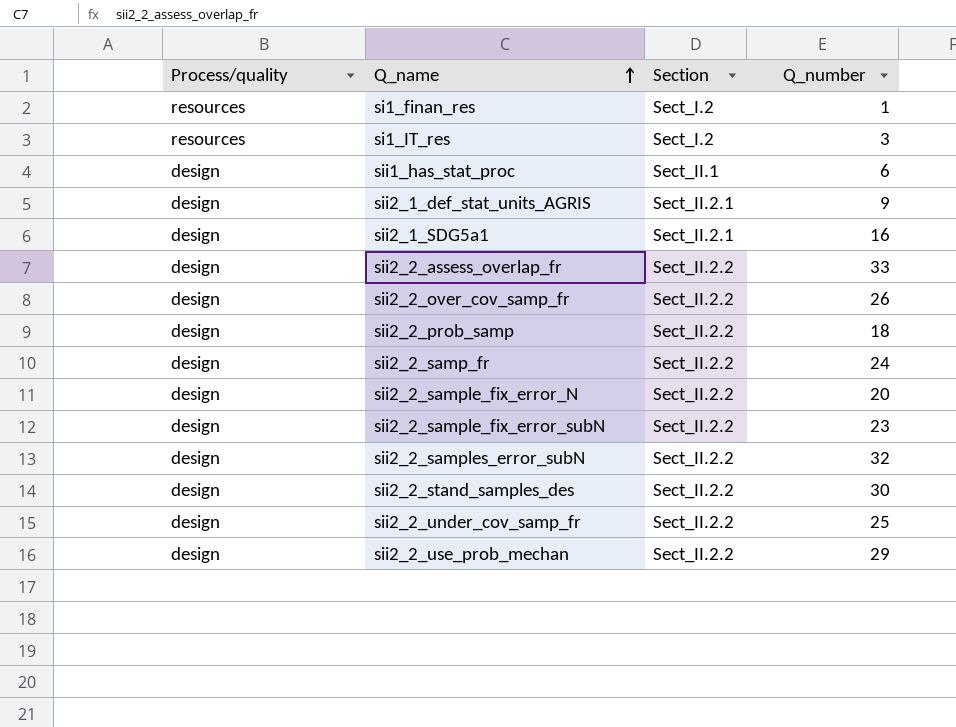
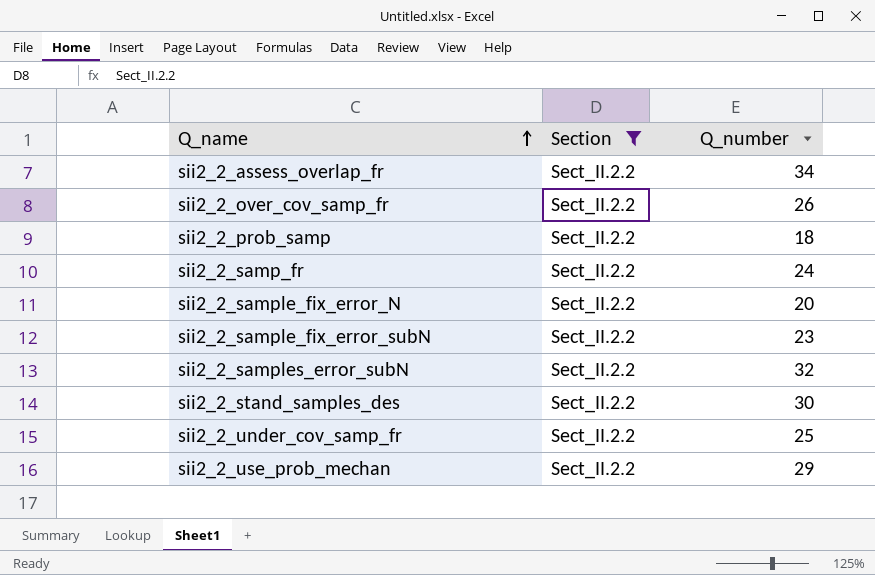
filter: none -> Section = Sect_II.2.2
column Process/quality | position: 1 -> none
sii2_2_assess_overlap_fr | Q_number: 33 -> 34

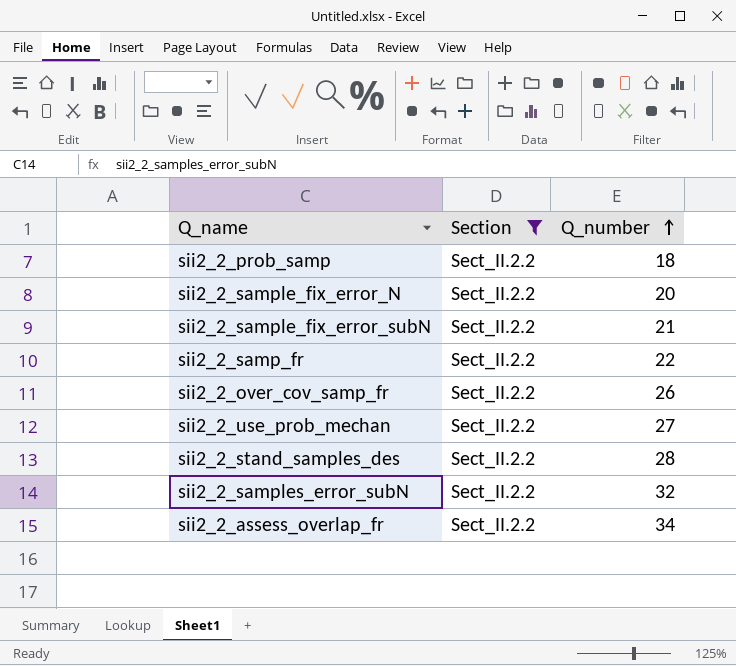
row order: Q_name ascending -> Q_number ascending
row sii2_2_under_cov_samp_fr: Sect_II.2.2 | 25 -> none
sii2_2_sample_fix_error_subN | Q_number: 23 -> 21
sii2_2_samp_fr | Q_number: 24 -> 22
sii2_2_use_prob_mechan | Q_number: 29 -> 27
sii2_2_stand_samples_des | Q_number: 30 -> 28

